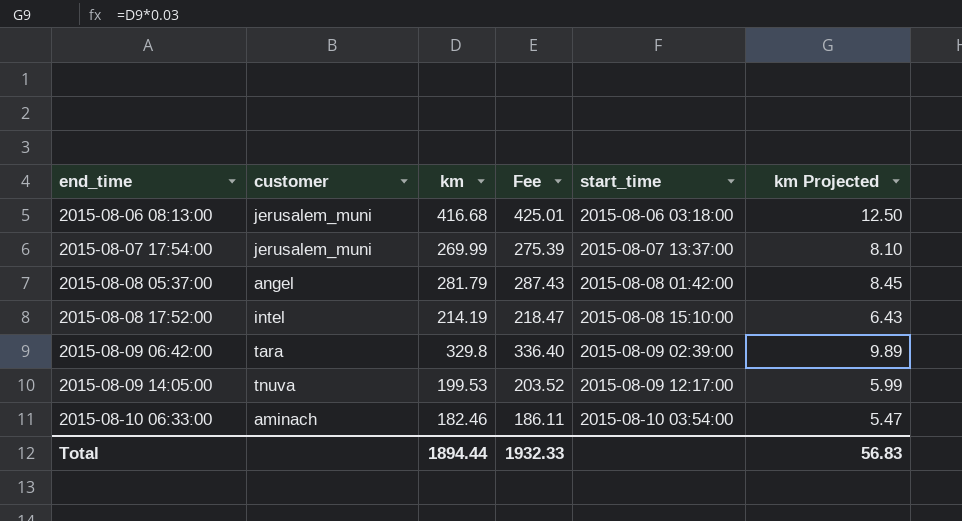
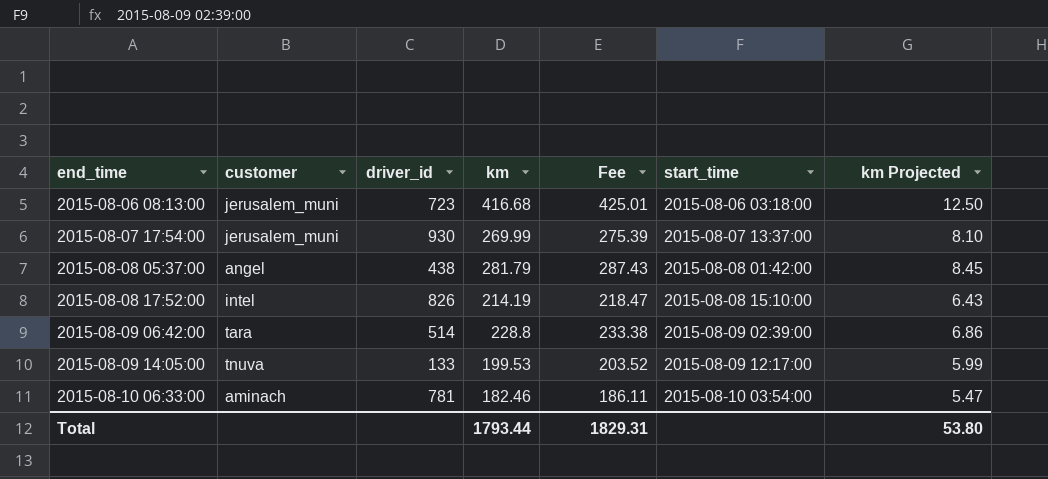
column driver_id | position: none -> 3
2015-08-09 06:42:00 | km: 329.8 -> 228.8
2015-08-09 06:42:00 | Fee: 336.40 -> 233.38
2015-08-09 06:42:00 | km Projected: 9.89 -> 6.86
Total | km: 1894.44 -> 1793.44
Total | Fee: 1932.33 -> 1829.31
Total | km Projected: 56.83 -> 53.80

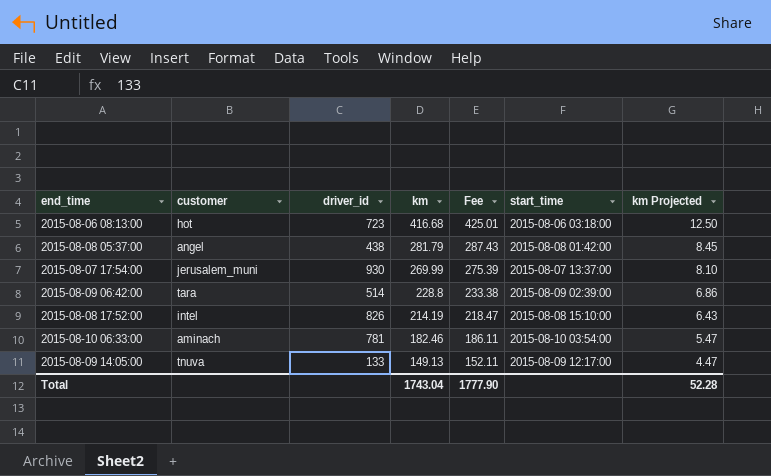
row order: end_time ascending -> km descending
2015-08-06 08:13:00 | customer: jerusalem_muni -> hot
2015-08-09 14:05:00 | km: 199.53 -> 149.13
2015-08-09 14:05:00 | Fee: 203.52 -> 152.11
2015-08-09 14:05:00 | km Projected: 5.99 -> 4.47
Total | km: 1793.44 -> 1743.04
Total | Fee: 1829.31 -> 1777.90
Total | km Projected: 53.80 -> 52.28

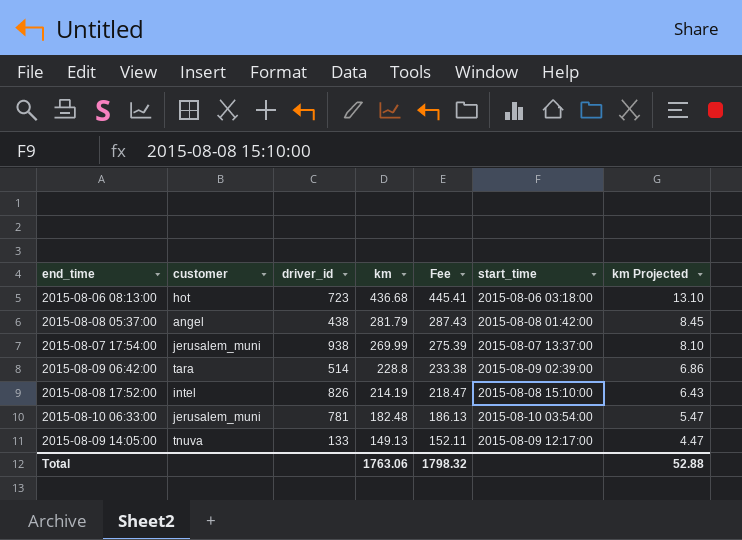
2015-08-06 08:13:00 | km: 416.68 -> 436.68
2015-08-06 08:13:00 | Fee: 425.01 -> 445.41
2015-08-06 08:13:00 | km Projected: 12.50 -> 13.10
2015-08-07 17:54:00 | driver_id: 930 -> 938
2015-08-10 06:33:00 | customer: aminach -> jerusalem_muni
2015-08-10 06:33:00 | km: 182.46 -> 182.48
2015-08-10 06:33:00 | Fee: 186.11 -> 186.13
Total | km: 1743.04 -> 1763.06
Total | Fee: 1777.90 -> 1798.32
Total | km Projected: 52.28 -> 52.88

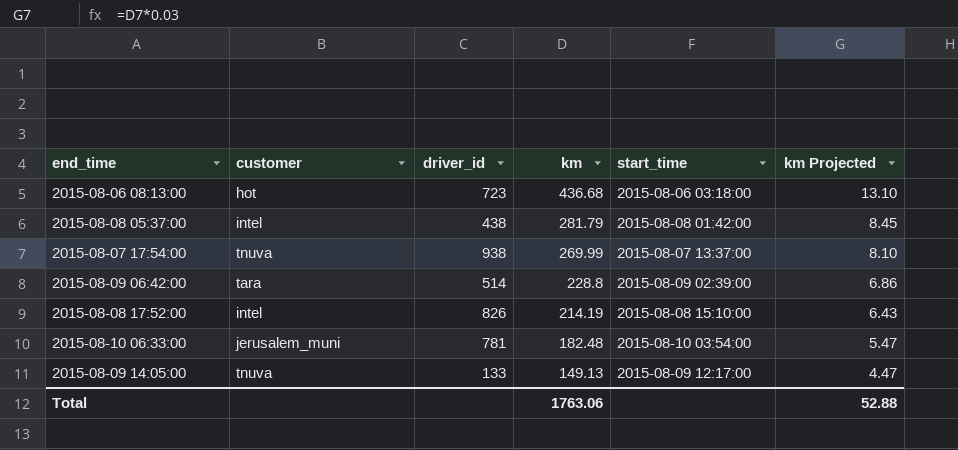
column Fee | formula: [km] * 1.02 -> none
2015-08-08 05:37:00 | customer: angel -> intel
2015-08-07 17:54:00 | customer: jerusalem_muni -> tnuva

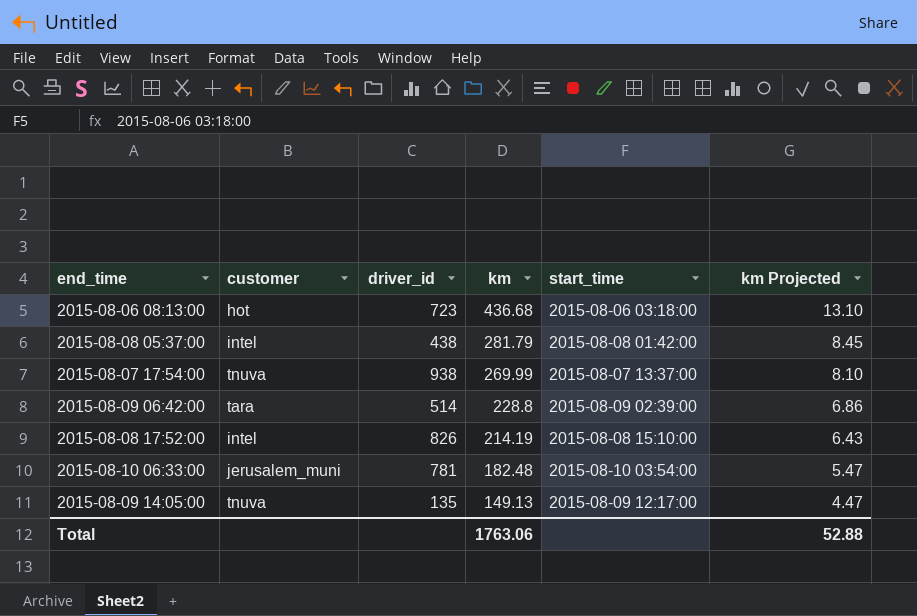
2015-08-09 14:05:00 | driver_id: 133 -> 135

